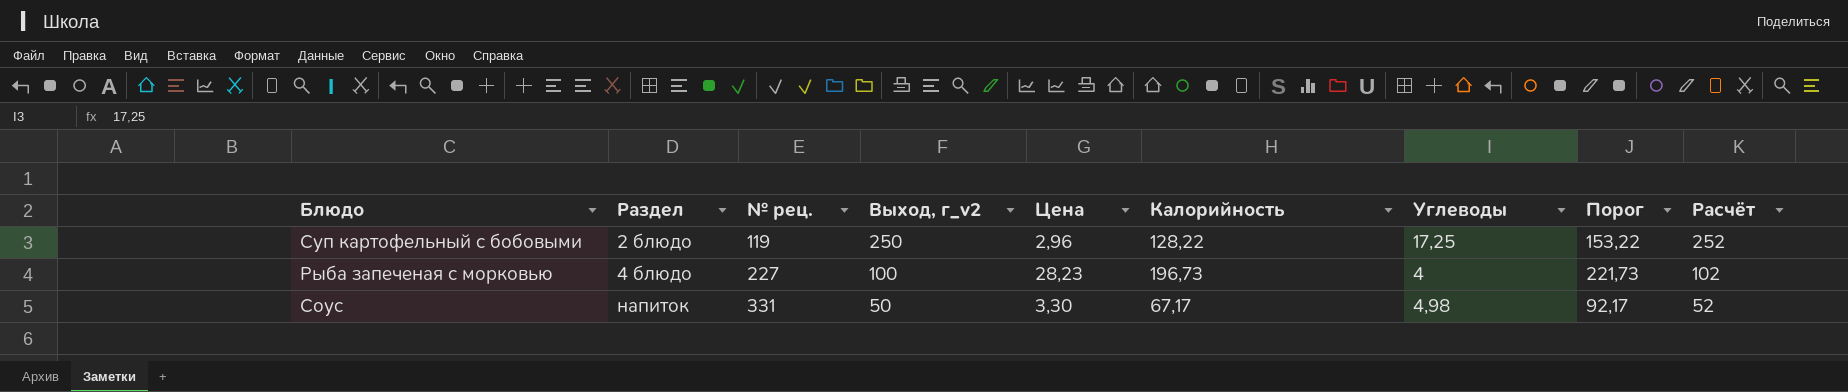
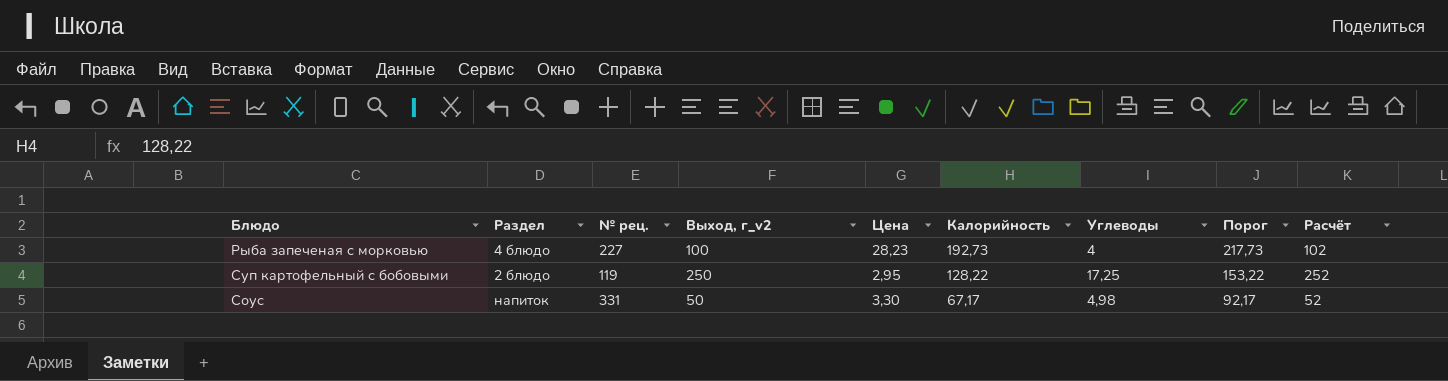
row order: Раздел ascending -> Калорийность descending
Рыба запеченая с морковью | Калорийность: 196,73 -> 192,73
Рыба запеченая с морковью | Порог: 221,73 -> 217,73
Суп картофельный с бобовыми | Цена: 2,96 -> 2,95

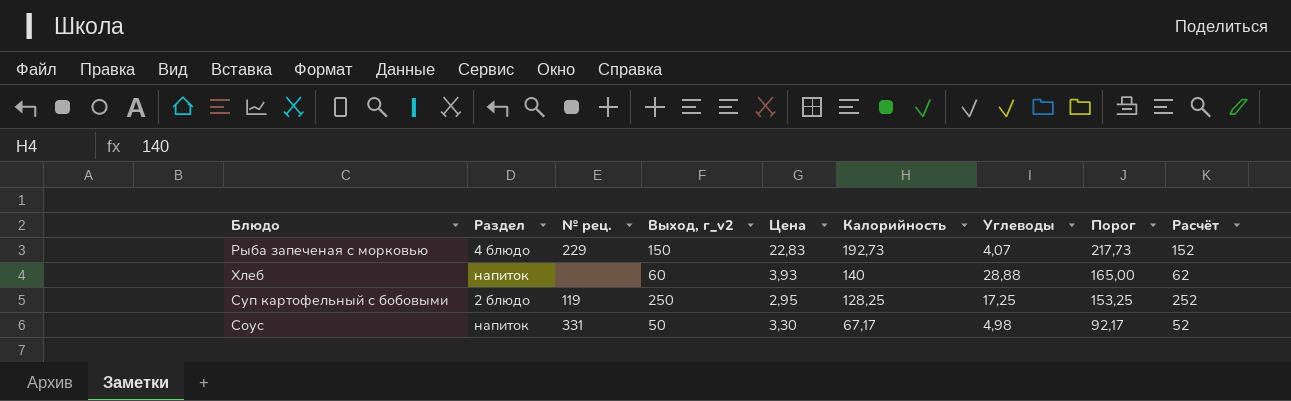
Рыба запеченая с морковью | № рец.: 227 -> 229
Рыба запеченая с морковью | Выход, г_v2: 100 -> 150
Рыба запеченая с морковью | Цена: 28,23 -> 22,83
Рыба запеченая с морковью | Углеводы: 4 -> 4,07
Рыба запеченая с морковью | Расчёт: 102 -> 152
row Хлеб: none -> напиток | none | 60 | 3,93 | 140 | 28,88 | 165,00 | 62
Суп картофельный с бобовыми | Калорийность: 128,22 -> 128,25
Суп картофельный с бобовыми | Порог: 153,22 -> 153,25

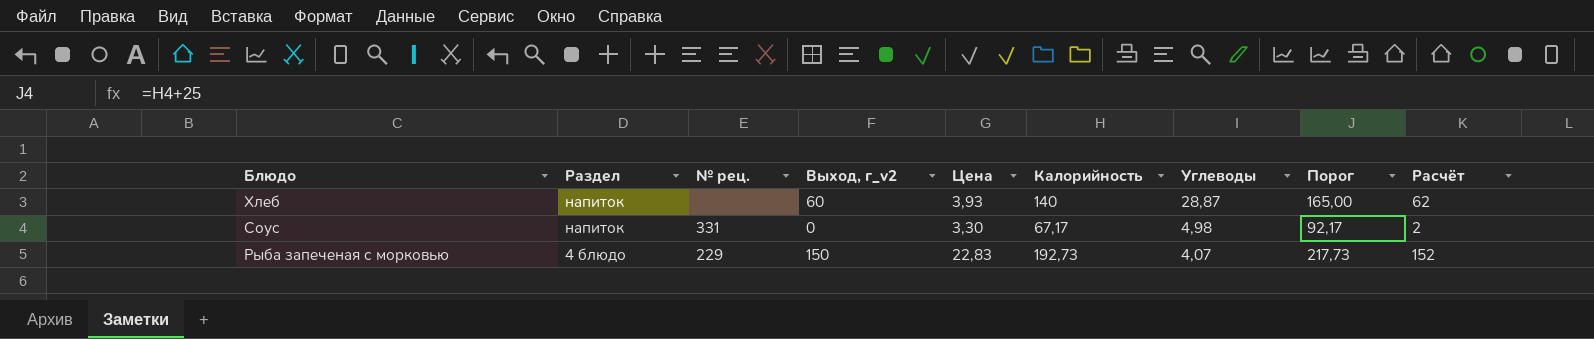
row order: Калорийность descending -> Блюдо descending
row Суп картофельный с бобовыми: 2 блюдо | 119 | 250 | 2,95 | 128,25 | 17,25 | 153,25 | 252 -> none
Хлеб | Углеводы: 28,88 -> 28,87
Соус | Выход, г_v2: 50 -> 0
Соус | Расчёт: 52 -> 2

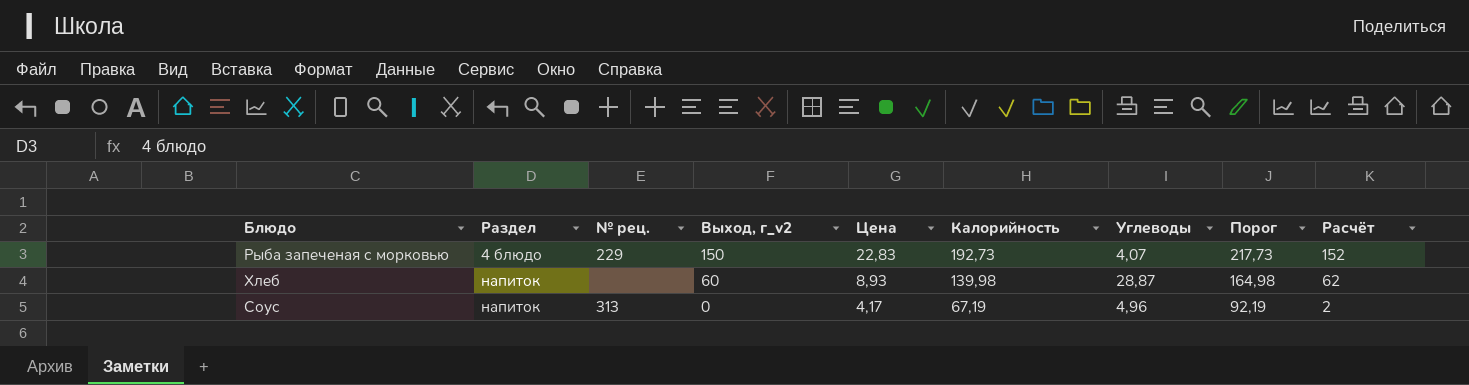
row order: Блюдо descending -> Раздел ascending
Хлеб | Цена: 3,93 -> 8,93
Хлеб | Калорийность: 140 -> 139,98
Хлеб | Порог: 165,00 -> 164,98
Соус | № рец.: 331 -> 313
Соус | Цена: 3,30 -> 4,17
Соус | Калорийность: 67,17 -> 67,19
Соус | Углеводы: 4,98 -> 4,96
Соус | Порог: 92,17 -> 92,19

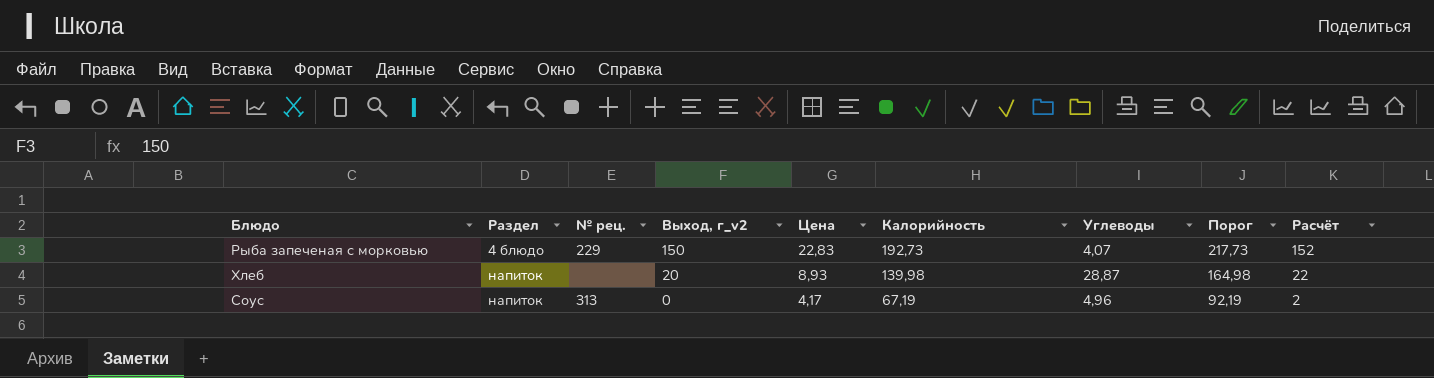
Хлеб | Выход, г_v2: 60 -> 20
Хлеб | Расчёт: 62 -> 22

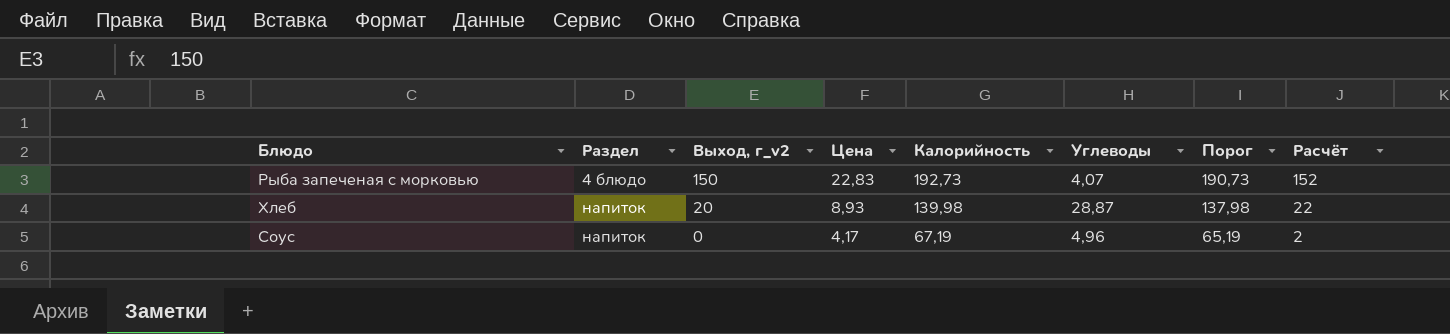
column № рец. | position: 3 -> none
column Порог | formula: [Калорийность] + 25 -> [Калорийность] - 2

